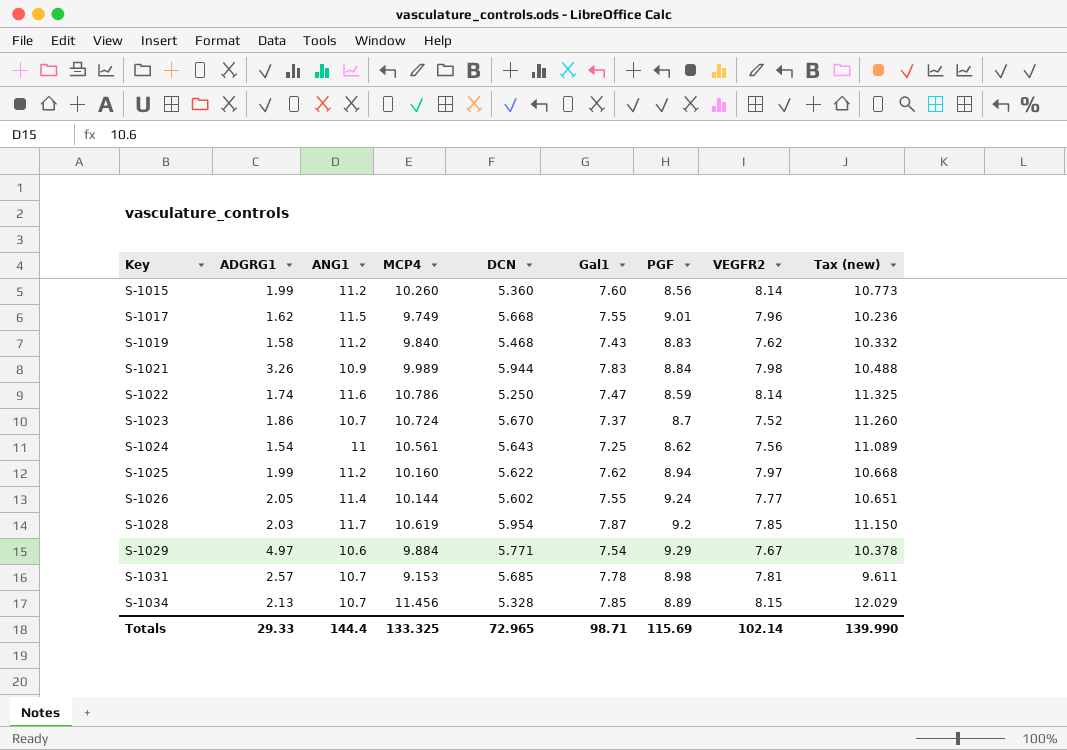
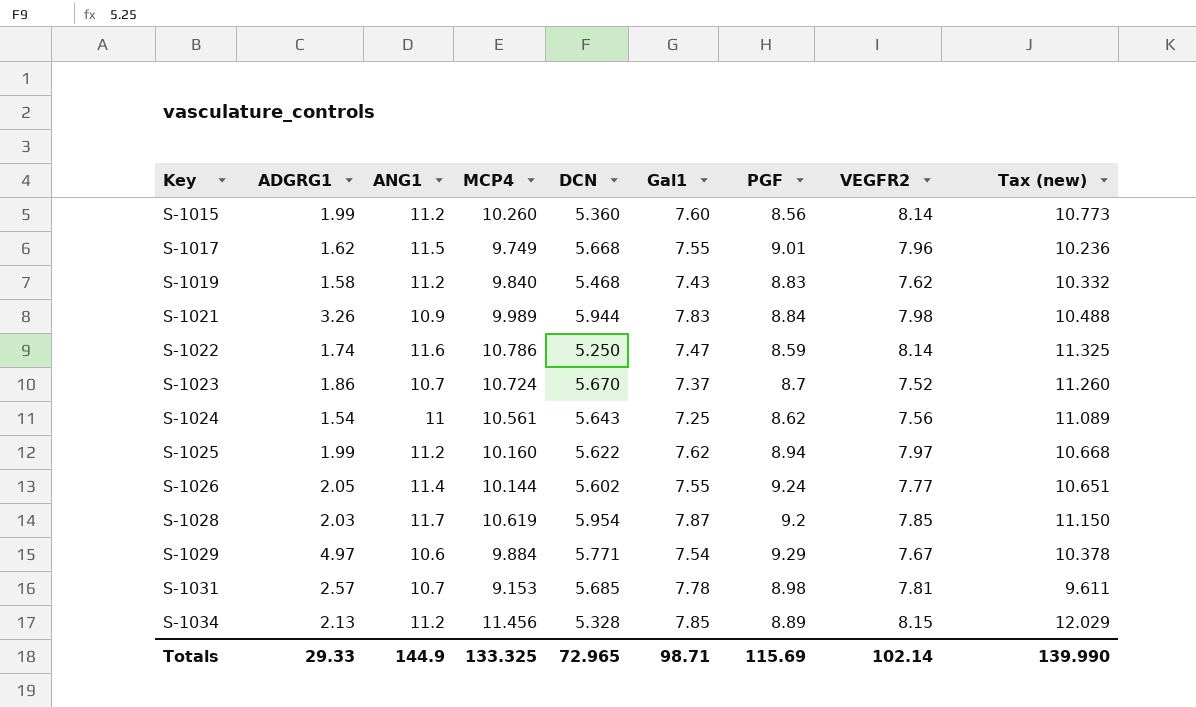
S-1034 | ANG1: 10.7 -> 11.2
Totals | ANG1: 144.4 -> 144.9

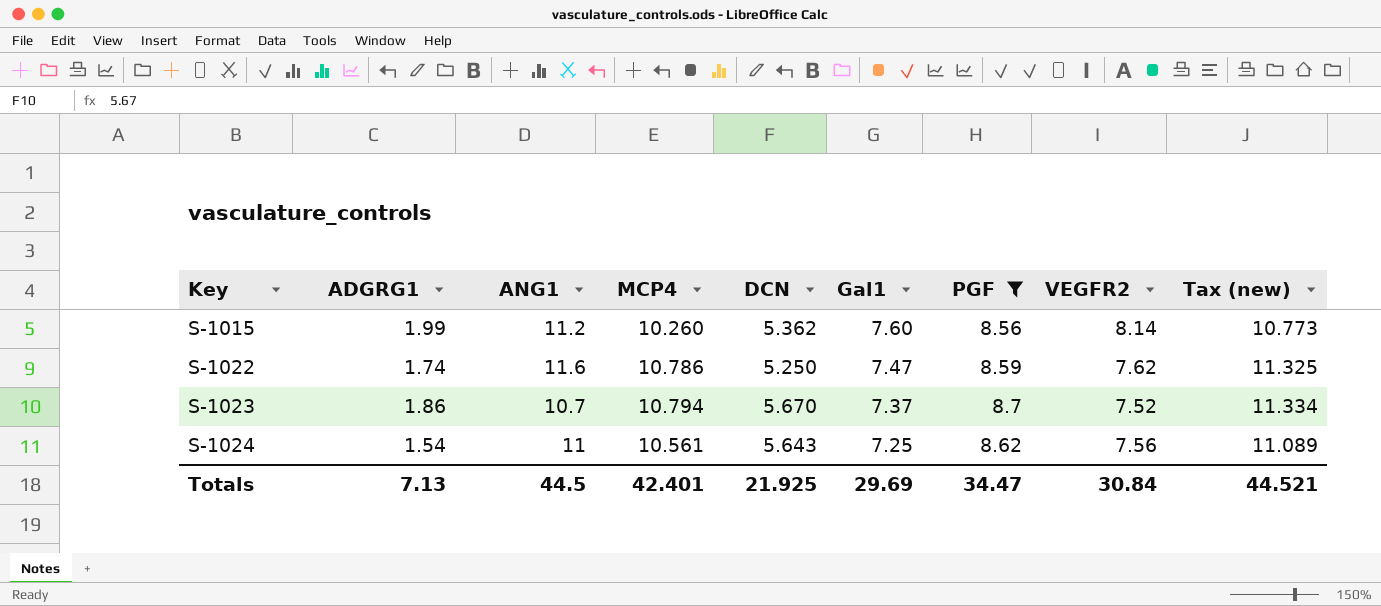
filter: none -> PGF <= 8.7
S-1015 | DCN: 5.360 -> 5.362
S-1022 | VEGFR2: 8.14 -> 7.62
S-1023 | MCP4: 10.724 -> 10.794
S-1023 | Tax (new): 11.260 -> 11.334
Totals | ADGRG1: 29.33 -> 7.13
Totals | ANG1: 144.9 -> 44.5
Totals | MCP4: 133.325 -> 42.401
Totals | DCN: 72.965 -> 21.925
Totals | Gal1: 98.71 -> 29.69
Totals | PGF: 115.69 -> 34.47
Totals | VEGFR2: 102.14 -> 30.84
Totals | Tax (new): 139.990 -> 44.521

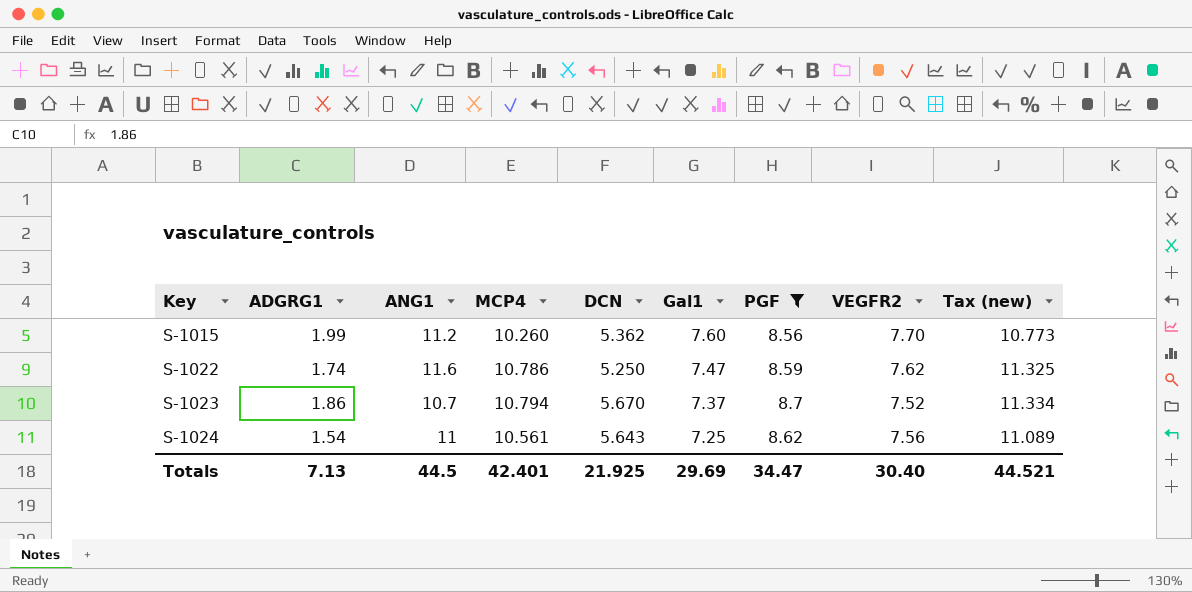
S-1015 | VEGFR2: 8.14 -> 7.70
Totals | VEGFR2: 30.84 -> 30.40

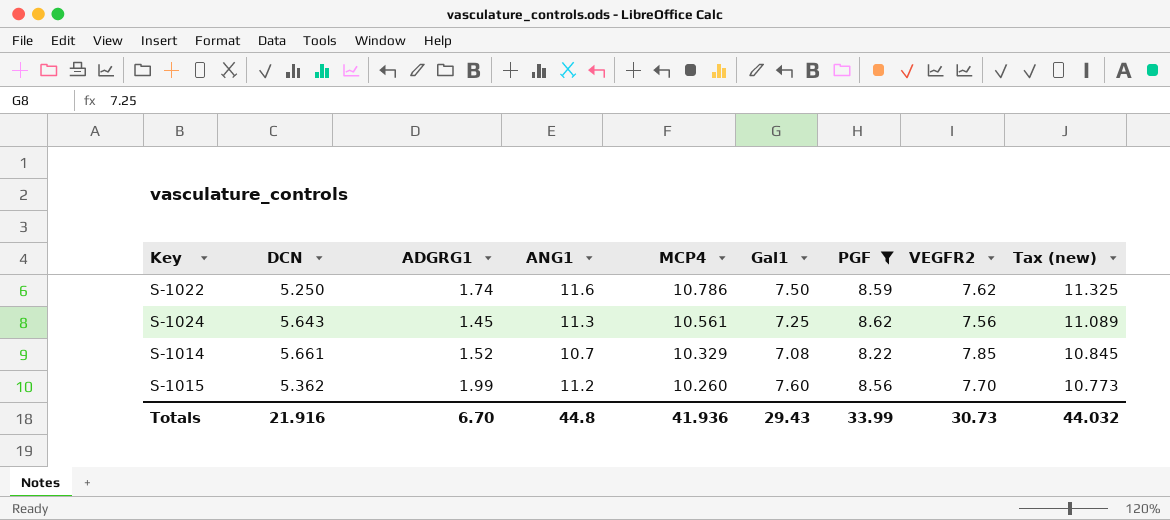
row order: Key ascending -> MCP4 descending
column DCN | position: 5 -> 2
row S-1023: 1.86 | 10.7 | 10.794 | 5.670 | 7.37 | 8.7 | 7.52 | 11.334 -> none
S-1022 | Gal1: 7.47 -> 7.50
S-1024 | ADGRG1: 1.54 -> 1.45
S-1024 | ANG1: 11 -> 11.3
row S-1014: none -> 5.661 | 1.52 | 10.7 | 10.329 | 7.08 | 8.22 | 7.85 | 10.845
Totals | DCN: 21.925 -> 21.916
Totals | ADGRG1: 7.13 -> 6.70
Totals | ANG1: 44.5 -> 44.8
Totals | MCP4: 42.401 -> 41.936
Totals | Gal1: 29.69 -> 29.43
Totals | PGF: 34.47 -> 33.99
Totals | VEGFR2: 30.40 -> 30.73
Totals | Tax (new): 44.521 -> 44.032

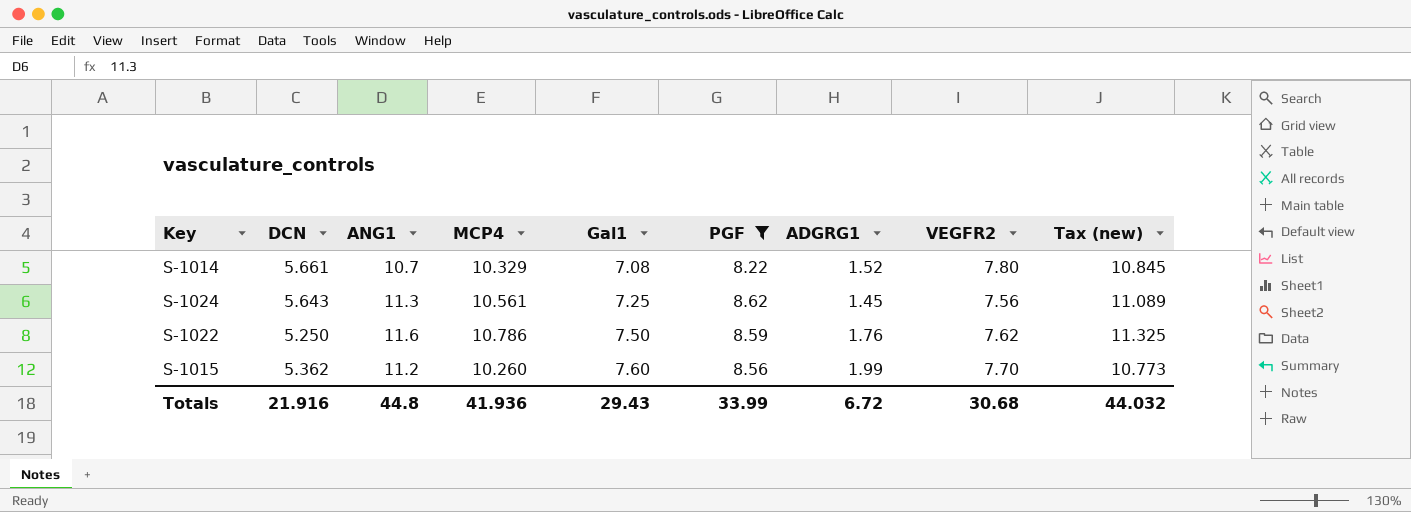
row order: MCP4 descending -> Gal1 ascending
column ADGRG1 | position: 3 -> 7
S-1014 | VEGFR2: 7.85 -> 7.80
S-1022 | ADGRG1: 1.74 -> 1.76
Totals | ADGRG1: 6.70 -> 6.72
Totals | VEGFR2: 30.73 -> 30.68

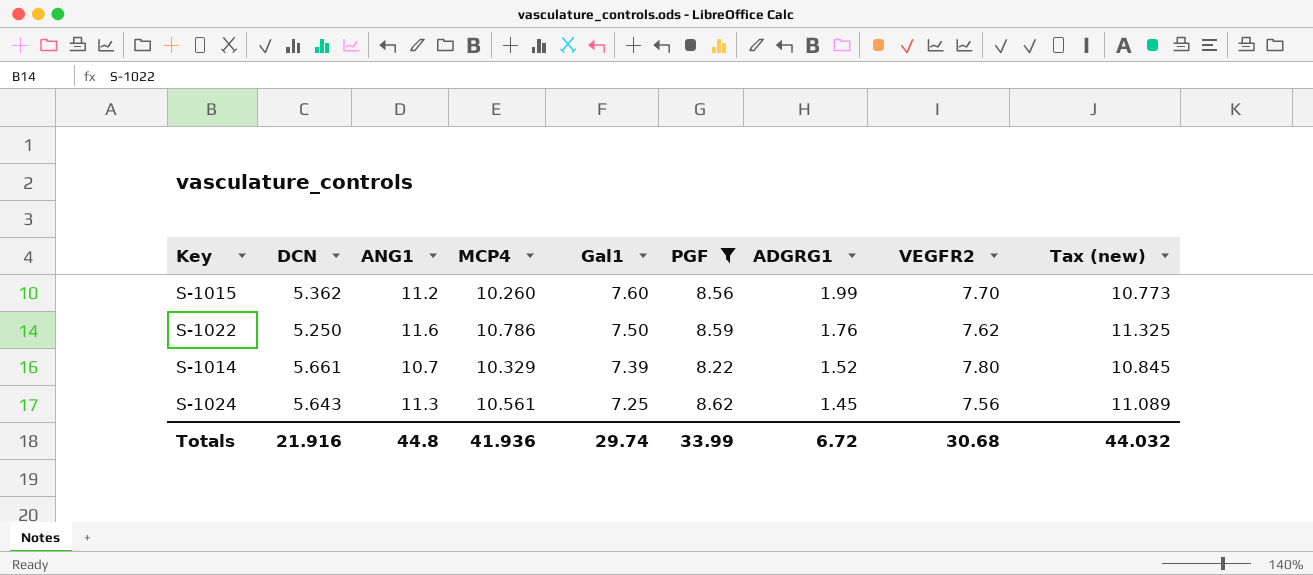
row order: Gal1 ascending -> Gal1 descending
S-1014 | Gal1: 7.08 -> 7.39
Totals | Gal1: 29.43 -> 29.74

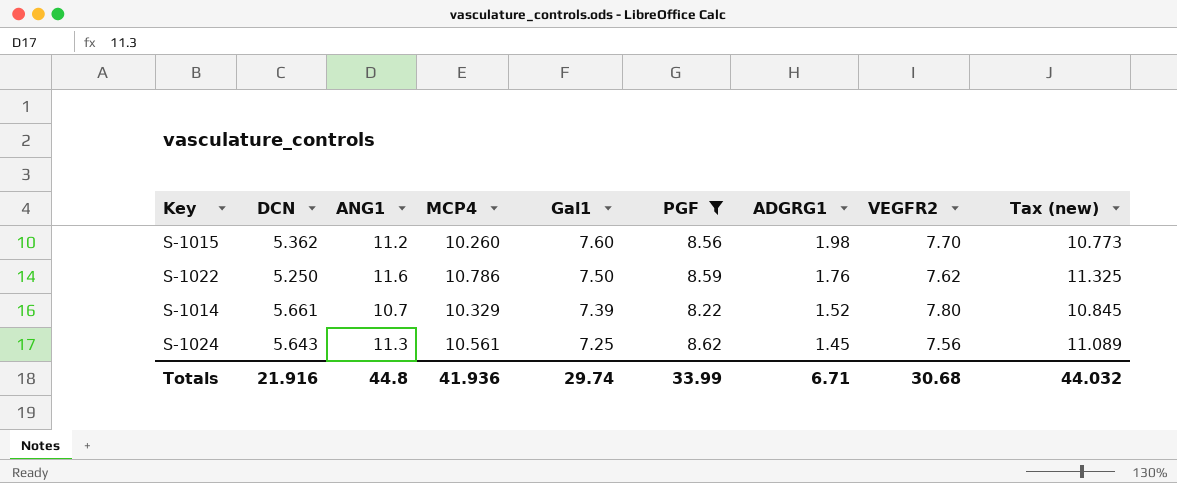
S-1015 | ADGRG1: 1.99 -> 1.98
Totals | ADGRG1: 6.72 -> 6.71

